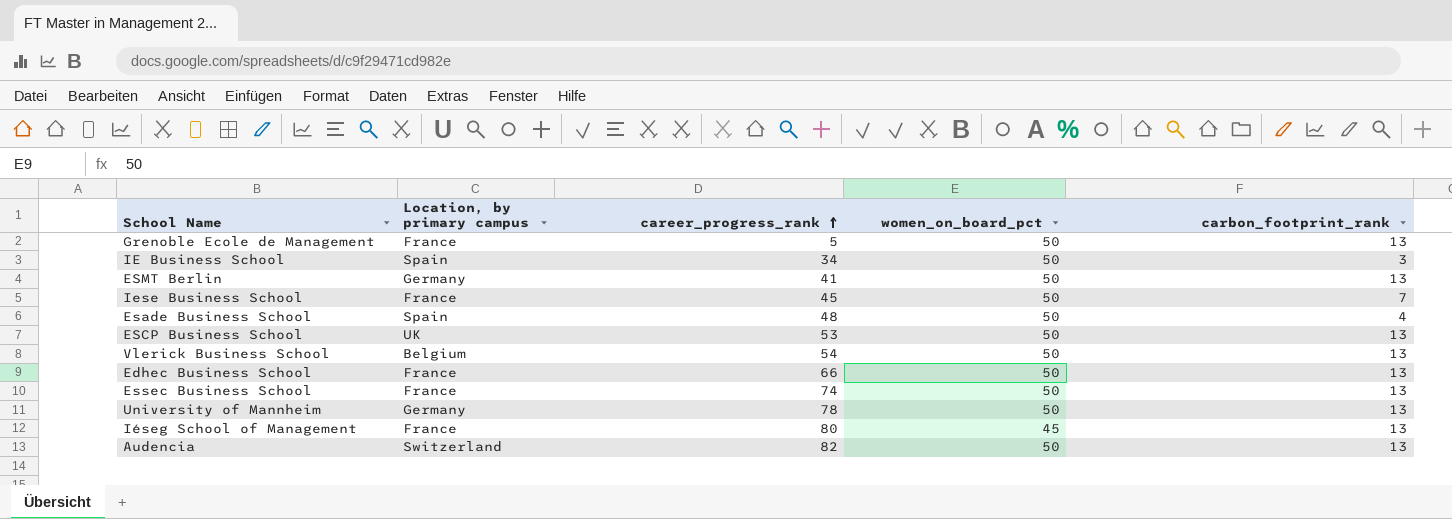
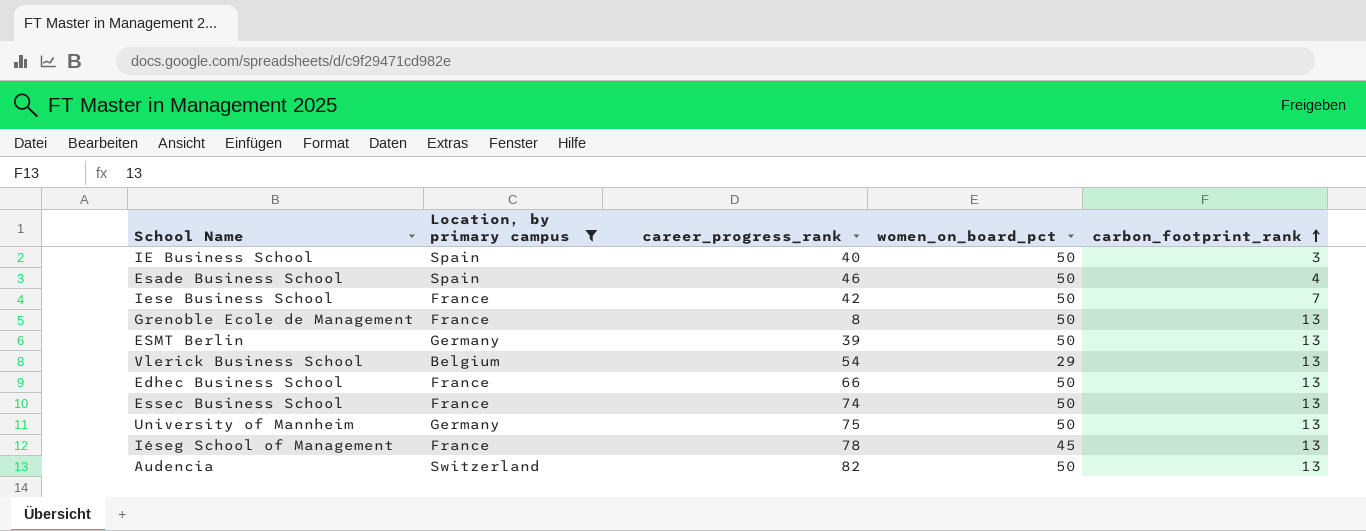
filter: none -> Location, by primary campus != UK
row order: career_progress_rank ascending -> carbon_footprint_rank ascending
IE Business School | career_progress_rank: 34 -> 40
Esade Business School | career_progress_rank: 48 -> 46
Iese Business School | career_progress_rank: 45 -> 42
Grenoble Ecole de Management | career_progress_rank: 5 -> 8
ESMT Berlin | career_progress_rank: 41 -> 39
Vlerick Business School | women_on_board_pct: 50 -> 29
University of Mannheim | career_progress_rank: 78 -> 75
Iéseg School of Management | career_progress_rank: 80 -> 78

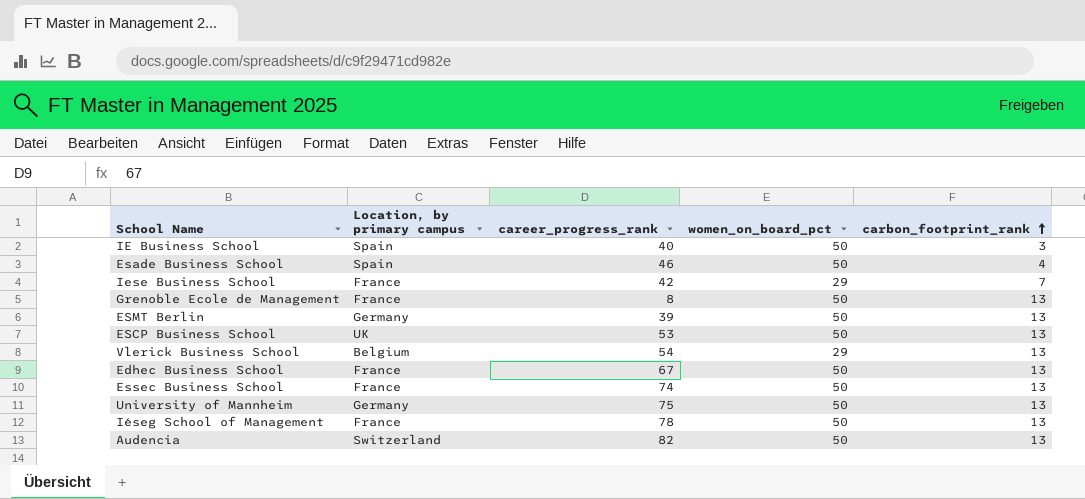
filter: Location, by primary campus != UK -> none
Iese Business School | women_on_board_pct: 50 -> 29
Edhec Business School | career_progress_rank: 66 -> 67
Iéseg School of Management | women_on_board_pct: 45 -> 50

